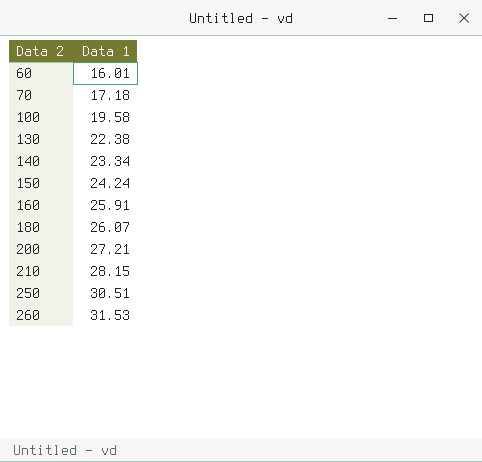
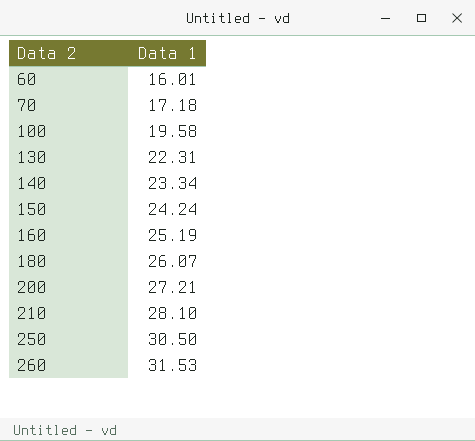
130 | Data 1: 22.38 -> 22.31
160 | Data 1: 25.91 -> 25.19
210 | Data 1: 28.15 -> 28.10
250 | Data 1: 30.51 -> 30.50

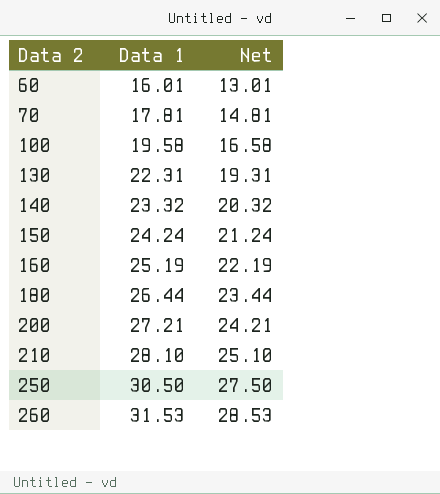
column Net | formula: none -> [Data 1] - 3
70 | Data 1: 17.18 -> 17.81
140 | Data 1: 23.34 -> 23.32
180 | Data 1: 26.07 -> 26.44

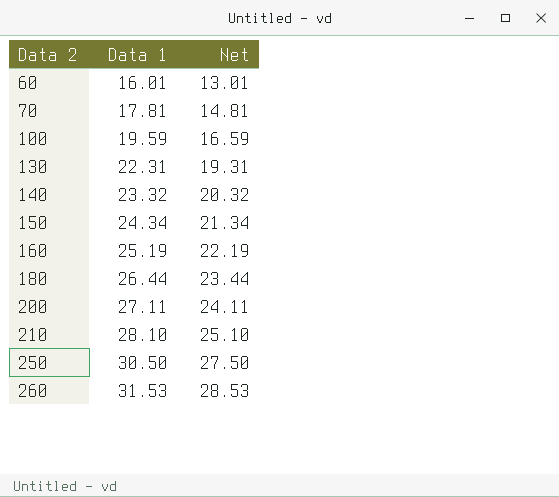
100 | Data 1: 19.58 -> 19.59
100 | Net: 16.58 -> 16.59
150 | Data 1: 24.24 -> 24.34
150 | Net: 21.24 -> 21.34
200 | Data 1: 27.21 -> 27.11
200 | Net: 24.21 -> 24.11

